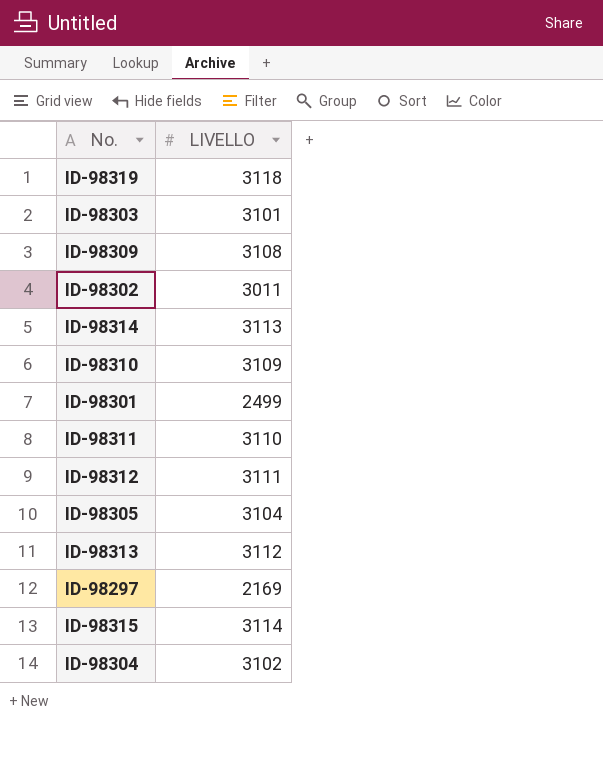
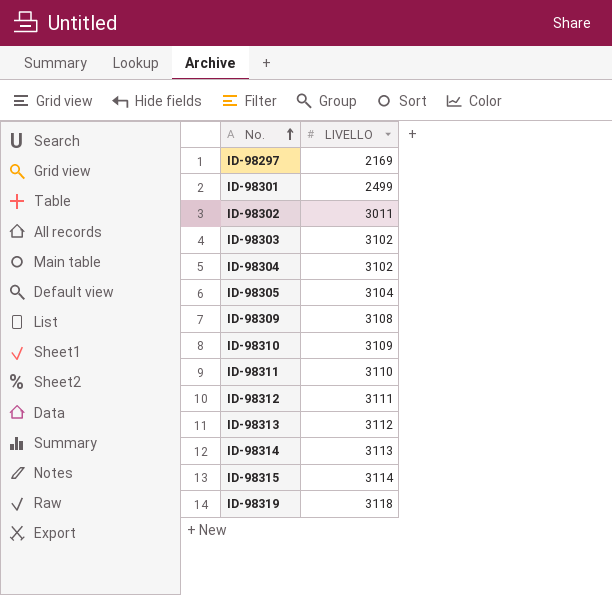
row order: none -> No. ascending
ID-98303 | LIVELLO: 3101 -> 3102

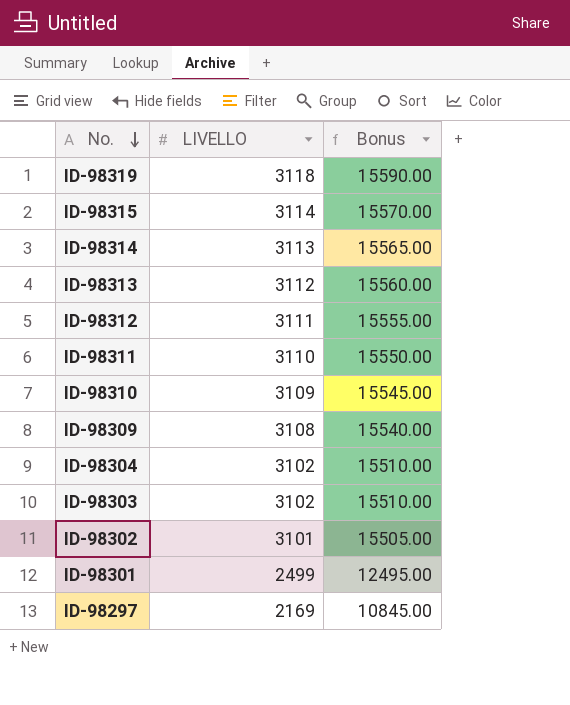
row order: No. ascending -> No. descending
column Bonus | formula: none -> [LIVELLO] * 5
row ID-98305: 3104 -> none
ID-98302 | LIVELLO: 3011 -> 3101

